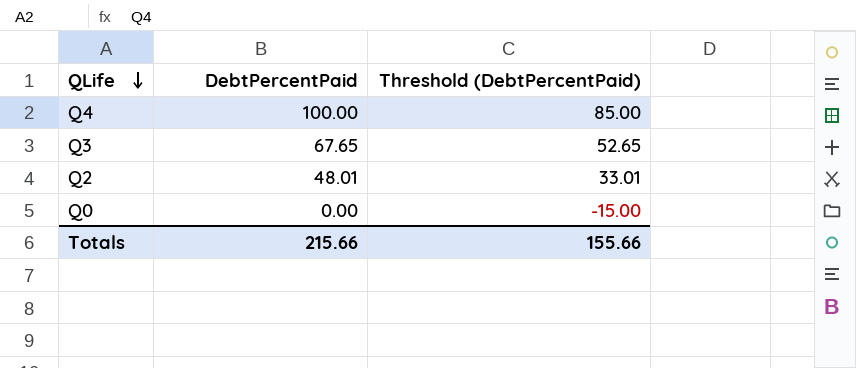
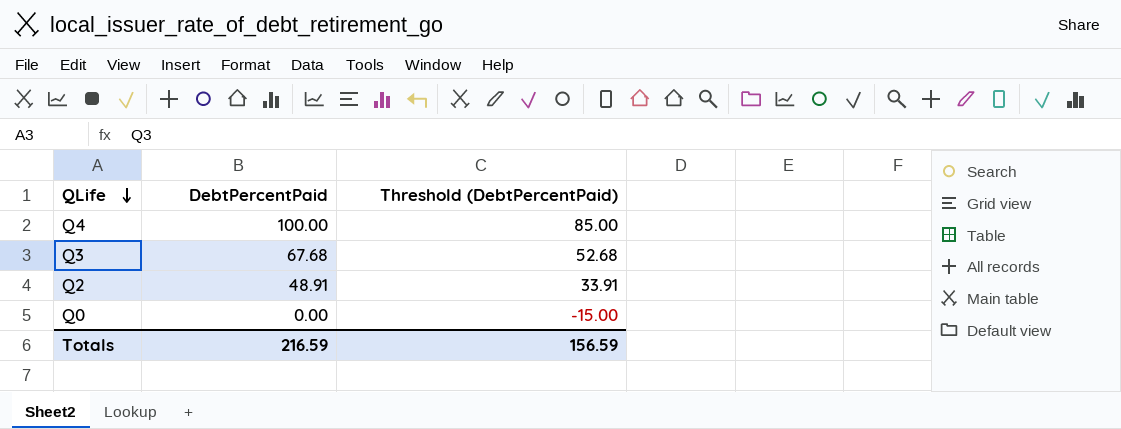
Q3 | DebtPercentPaid: 67.65 -> 67.68
Q3 | Threshold (DebtPercentPaid): 52.65 -> 52.68
Q2 | DebtPercentPaid: 48.01 -> 48.91
Q2 | Threshold (DebtPercentPaid): 33.01 -> 33.91
Totals | DebtPercentPaid: 215.66 -> 216.59
Totals | Threshold (DebtPercentPaid): 155.66 -> 156.59

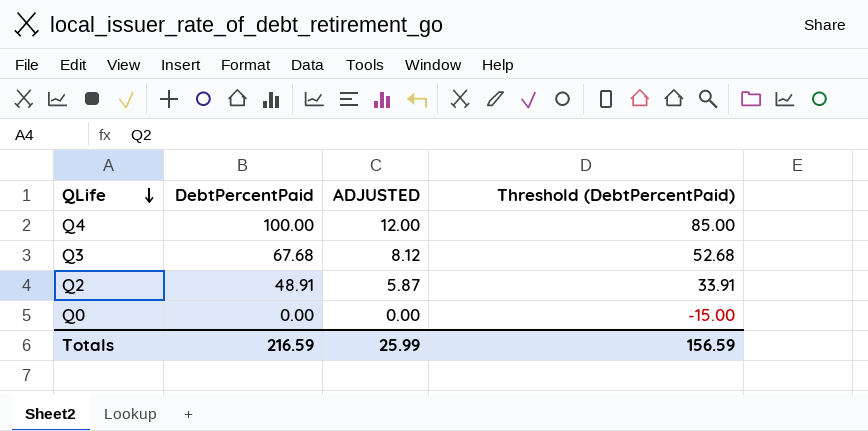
column ADJUSTED | formula: none -> [DebtPercentPaid] * 0.12

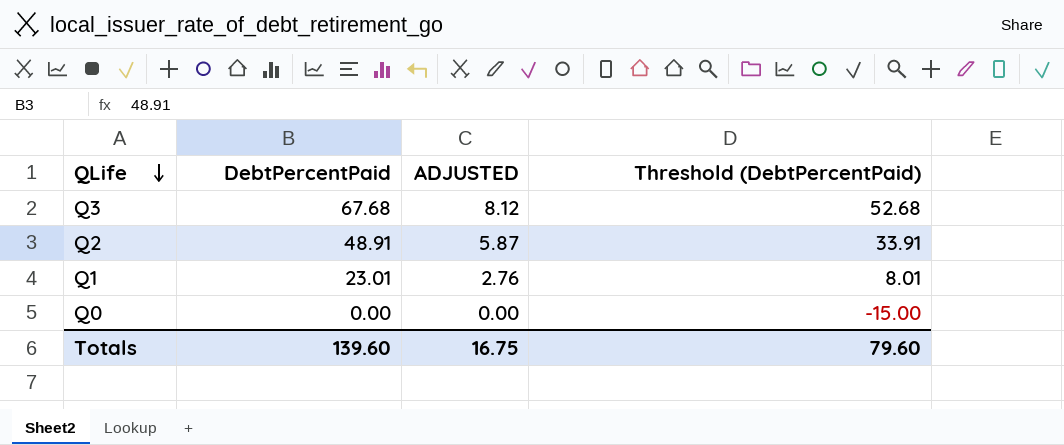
row Q4: 100.00 | 12.00 | 85.00 -> none
row Q1: none -> 23.01 | 2.76 | 8.01
Totals | DebtPercentPaid: 216.59 -> 139.60
Totals | ADJUSTED: 25.99 -> 16.75
Totals | Threshold (DebtPercentPaid): 156.59 -> 79.60

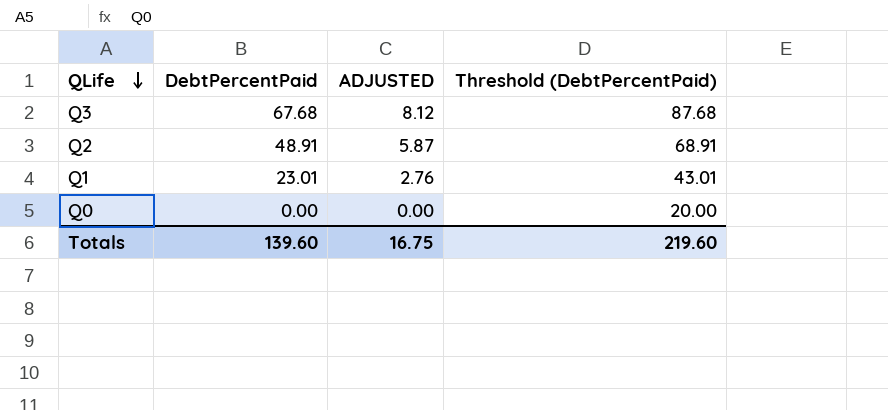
column Threshold (DebtPercentPaid) | formula: [DebtPercentPaid] - 15 -> [DebtPercentPaid] + 20
Totals | Threshold (DebtPercentPaid): 79.60 -> 219.60

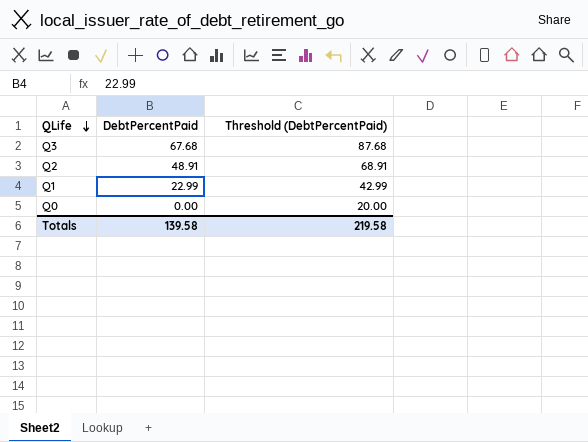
column ADJUSTED | formula: [DebtPercentPaid] * 0.12 -> none
Q1 | DebtPercentPaid: 23.01 -> 22.99
Q1 | Threshold (DebtPercentPaid): 43.01 -> 42.99
Totals | DebtPercentPaid: 139.60 -> 139.58
Totals | Threshold (DebtPercentPaid): 219.60 -> 219.58

